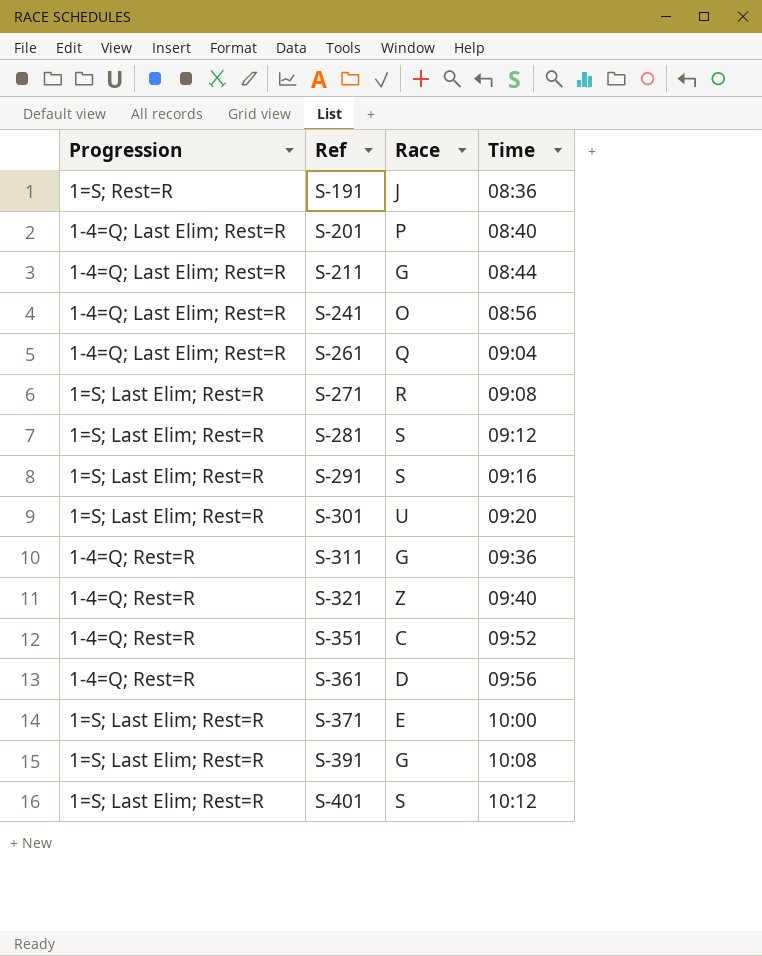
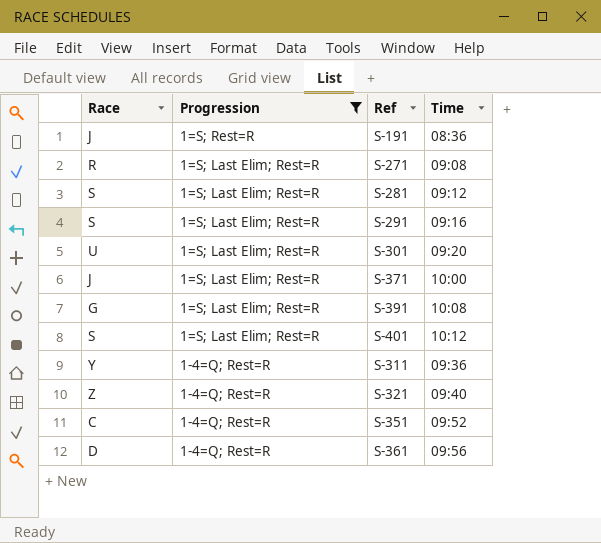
filter: none -> Progression != 1-4=Q; Last Elim; Rest=R
row order: Ref ascending -> Progression descending
column Race | position: 3 -> 1
S-371 | Race: E -> J
S-311 | Race: G -> Y

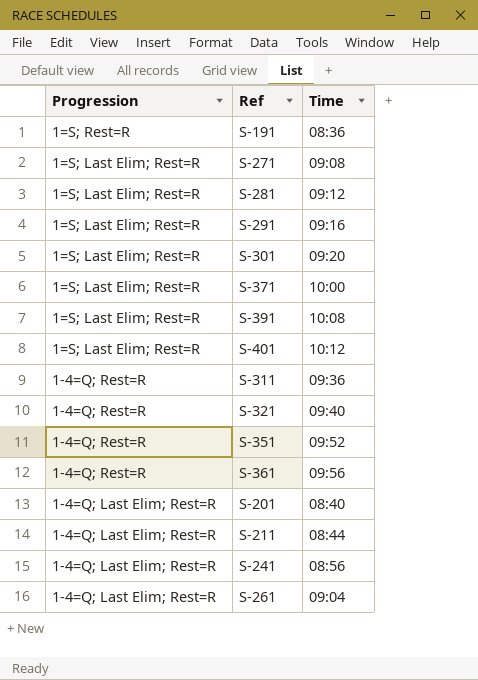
filter: Progression != 1-4=Q; Last Elim; Rest=R -> none
column Race | position: 1 -> none

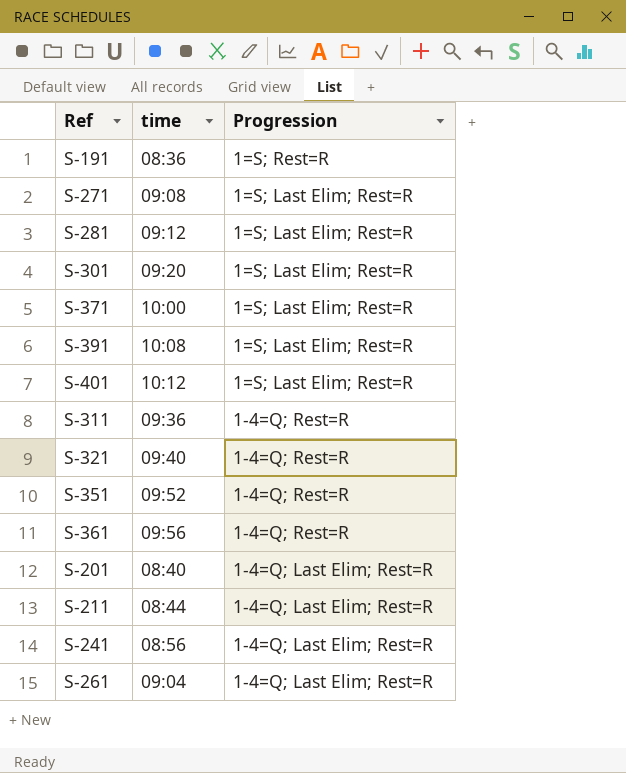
column name: Time -> time
column Progression | position: 1 -> 3
row S-291: 1=S; Last Elim; Rest=R | 09:16 -> none

